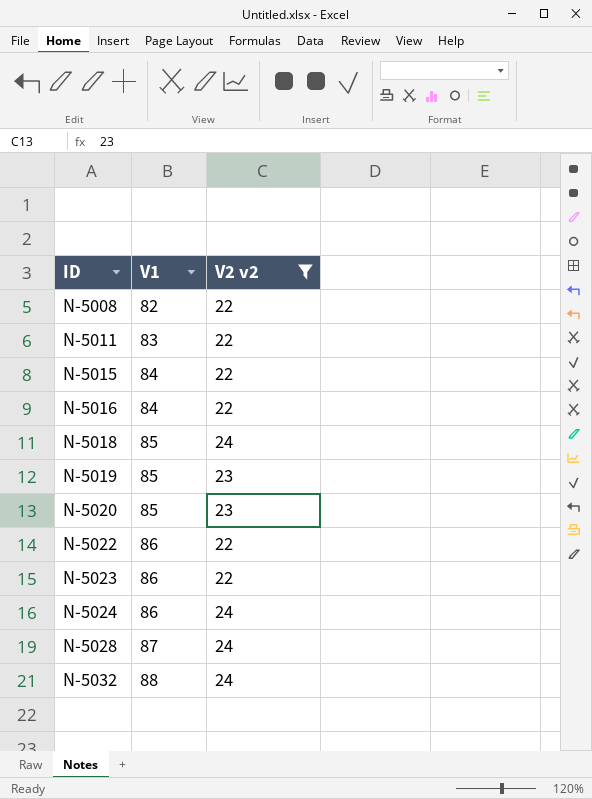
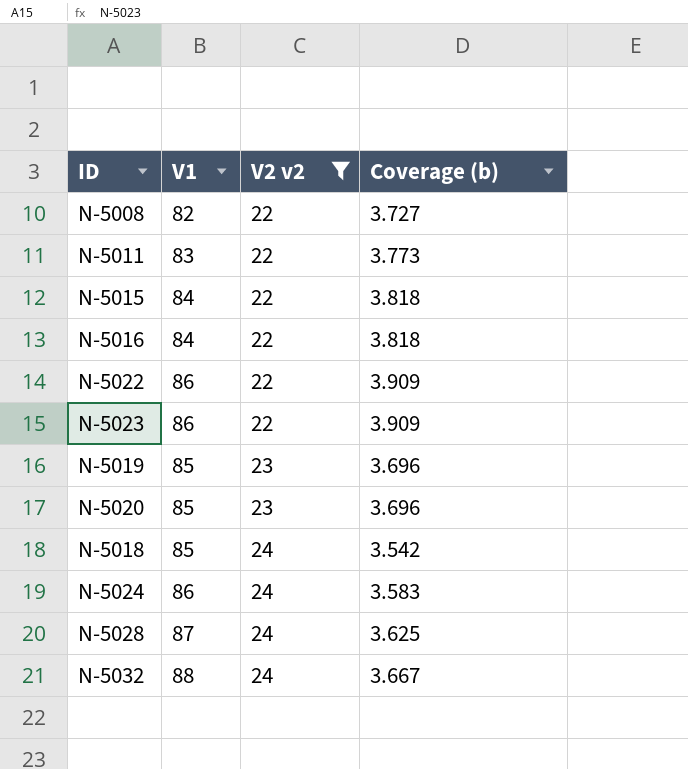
row order: ID ascending -> V2 v2 ascending
column Coverage (b) | formula: none -> [V1] / [V2 v2]

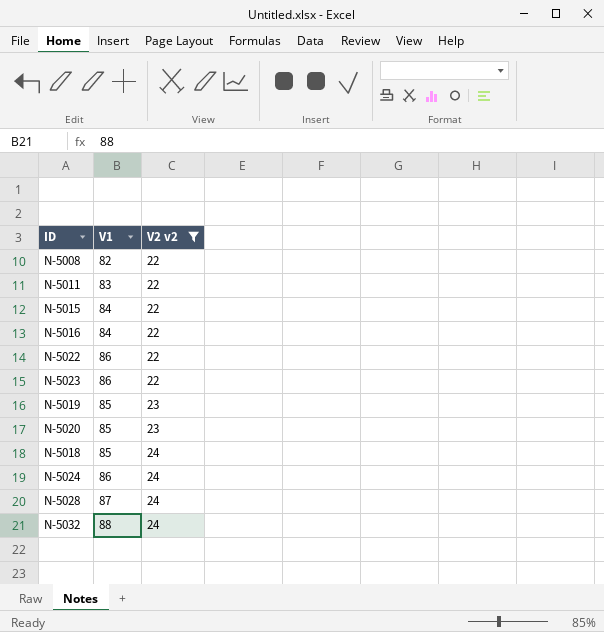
column Coverage (b) | formula: [V1] / [V2 v2] -> none

